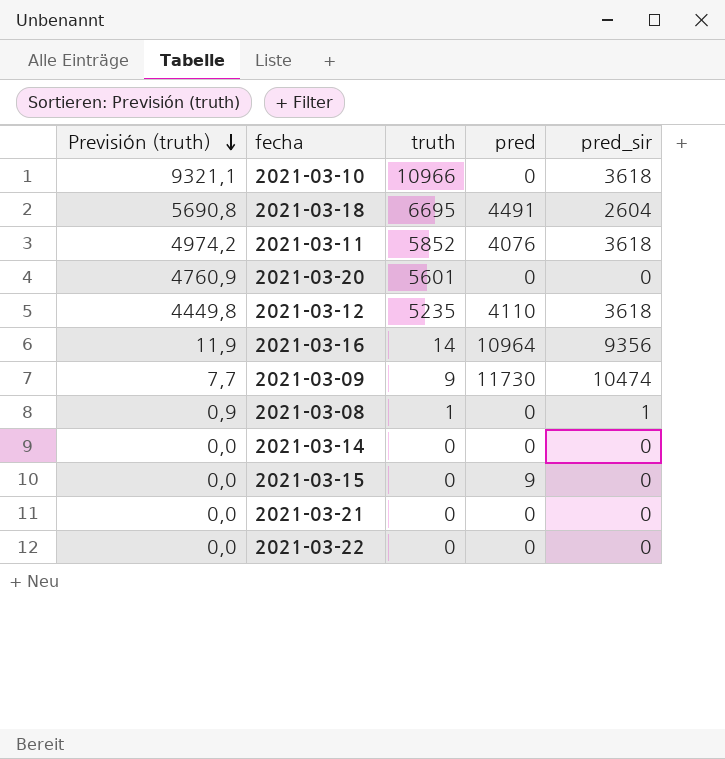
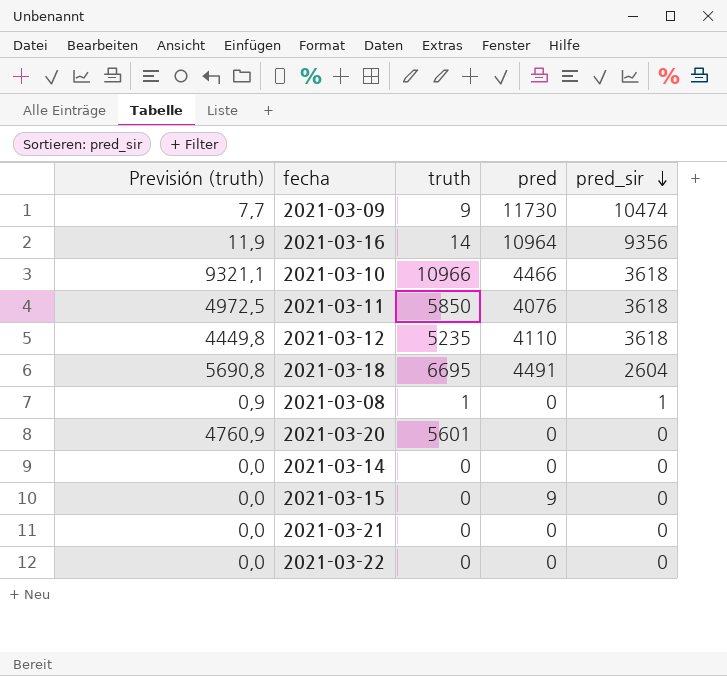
row order: Previsión (truth) descending -> pred_sir descending
2021-03-10 | pred: 0 -> 4466
2021-03-11 | Previsión (truth): 4974,2 -> 4972,5
2021-03-11 | truth: 5852 -> 5850

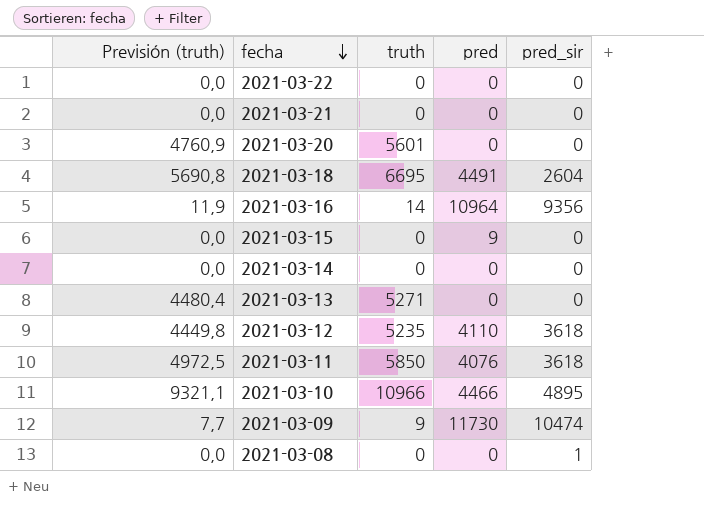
row order: pred_sir descending -> fecha descending
row 2021-03-13: none -> 4480,4 | 5271 | 0 | 0
2021-03-10 | pred_sir: 3618 -> 4895
2021-03-08 | Previsión (truth): 0,9 -> 0,0
2021-03-08 | truth: 1 -> 0

